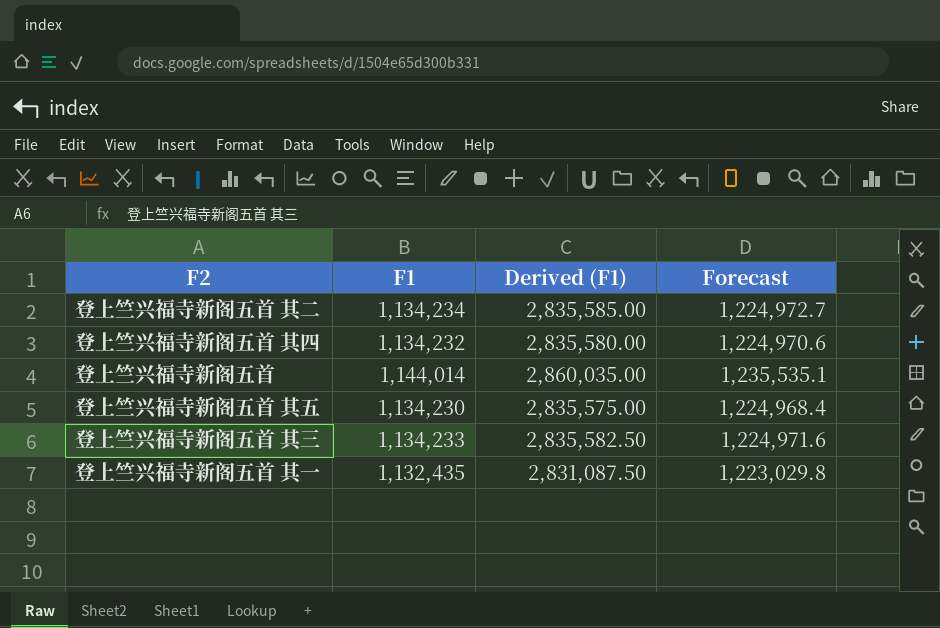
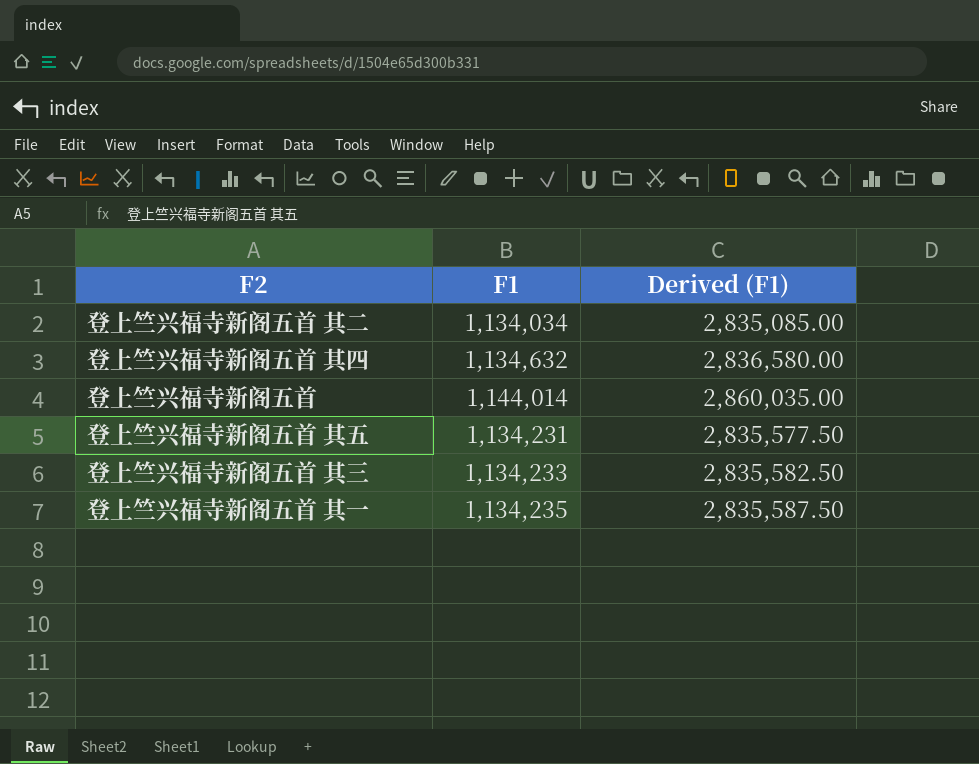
column Forecast | formula: [F1] * 1.08 -> none
登上竺兴福寺新阁五首 其二 | F1: 1,134,234 -> 1,134,034
登上竺兴福寺新阁五首 其二 | Derived (F1): 2,835,585.00 -> 2,835,085.00
登上竺兴福寺新阁五首 其四 | F1: 1,134,232 -> 1,134,632
登上竺兴福寺新阁五首 其四 | Derived (F1): 2,835,580.00 -> 2,836,580.00
登上竺兴福寺新阁五首 其五 | F1: 1,134,230 -> 1,134,231
登上竺兴福寺新阁五首 其五 | Derived (F1): 2,835,575.00 -> 2,835,577.50
登上竺兴福寺新阁五首 其一 | F1: 1,132,435 -> 1,134,235
登上竺兴福寺新阁五首 其一 | Derived (F1): 2,831,087.50 -> 2,835,587.50

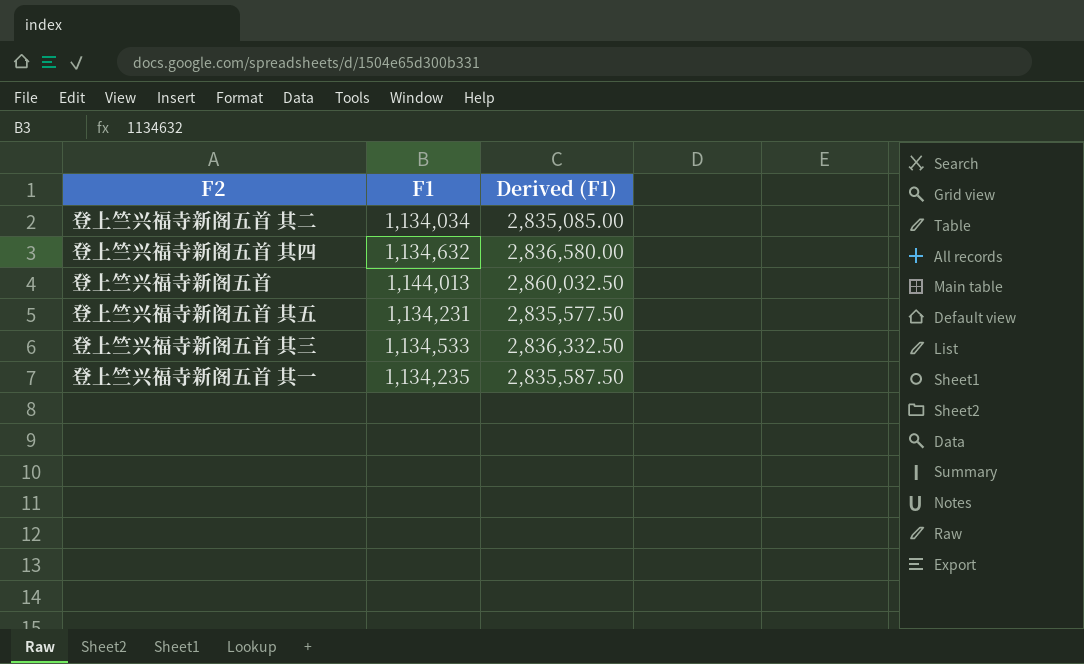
登上竺兴福寺新阁五首 | F1: 1,144,014 -> 1,144,013
登上竺兴福寺新阁五首 | Derived (F1): 2,860,035.00 -> 2,860,032.50
登上竺兴福寺新阁五首 其三 | F1: 1,134,233 -> 1,134,533
登上竺兴福寺新阁五首 其三 | Derived (F1): 2,835,582.50 -> 2,836,332.50

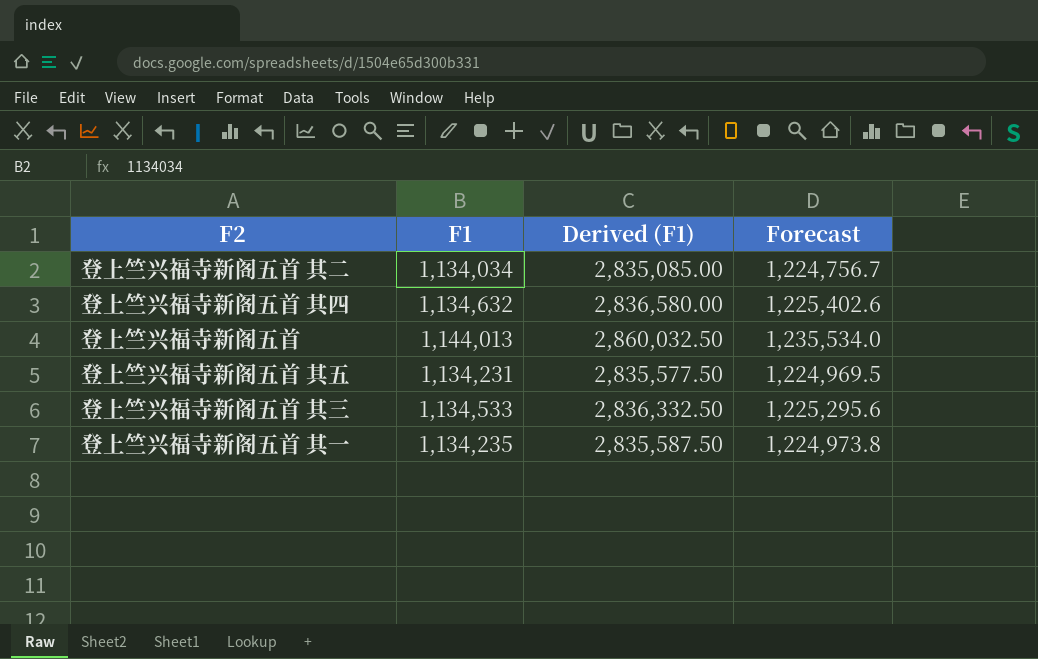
column Forecast | formula: none -> [F1] * 1.08

